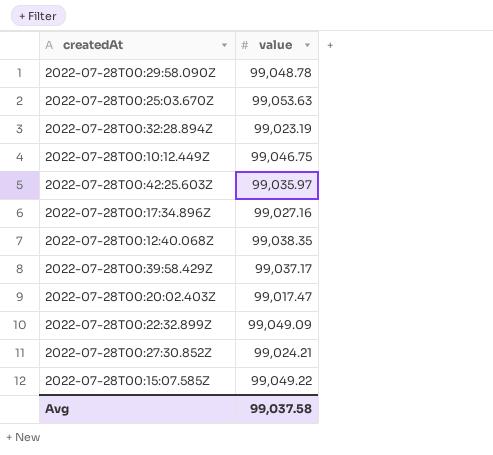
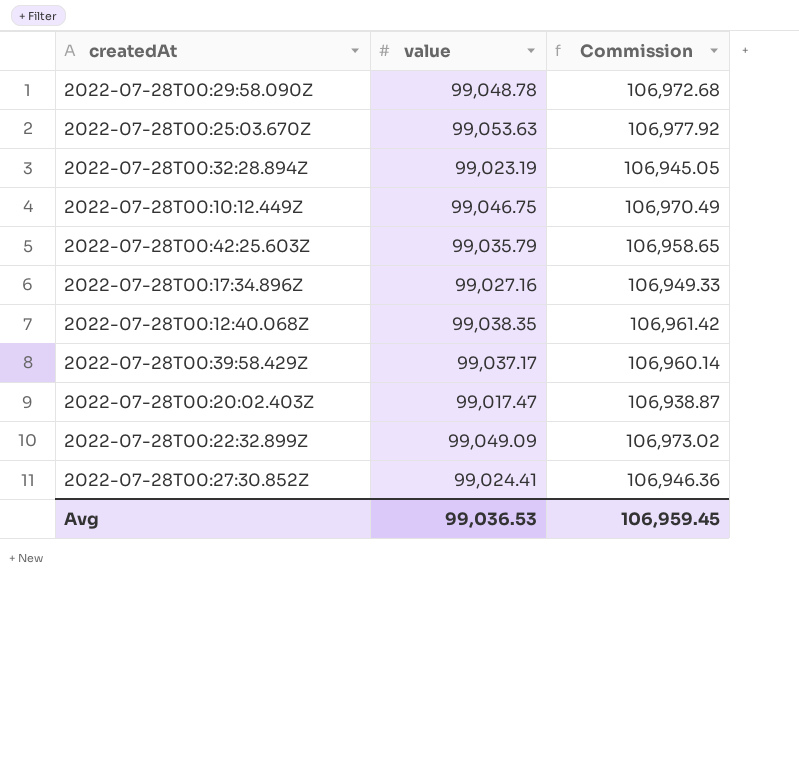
column Commission | formula: none -> [value] * 1.08
row 2022-07-28T00:15:07.585Z: 99,049.22 -> none
2022-07-28T00:42:25.603Z | value: 99,035.97 -> 99,035.79
2022-07-28T00:27:30.852Z | value: 99,024.21 -> 99,024.41
Avg | value: 99,037.58 -> 99,036.53

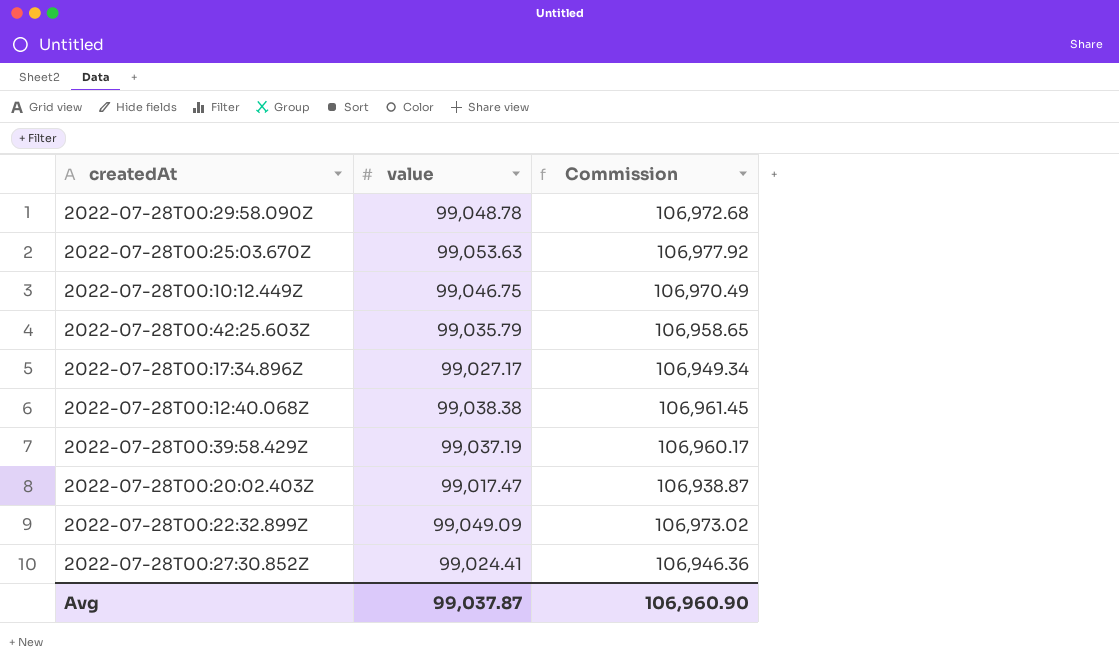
row 2022-07-28T00:32:28.894Z: 99,023.19 | 106,945.05 -> none
2022-07-28T00:17:34.896Z | value: 99,027.16 -> 99,027.17
2022-07-28T00:17:34.896Z | Commission: 106,949.33 -> 106,949.34
2022-07-28T00:12:40.068Z | value: 99,038.35 -> 99,038.38
2022-07-28T00:12:40.068Z | Commission: 106,961.42 -> 106,961.45
2022-07-28T00:39:58.429Z | value: 99,037.17 -> 99,037.19
2022-07-28T00:39:58.429Z | Commission: 106,960.14 -> 106,960.17
Avg | value: 99,036.53 -> 99,037.87
Avg | Commission: 106,959.45 -> 106,960.90

